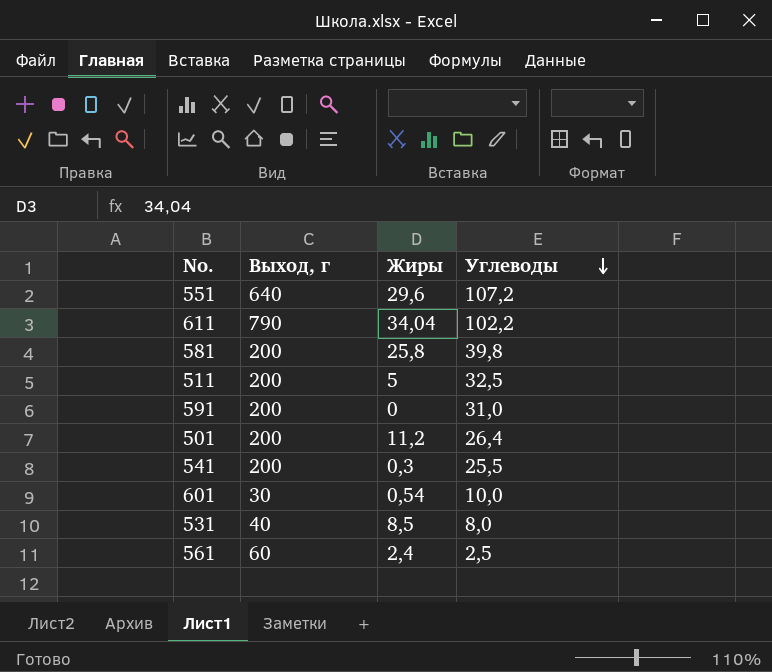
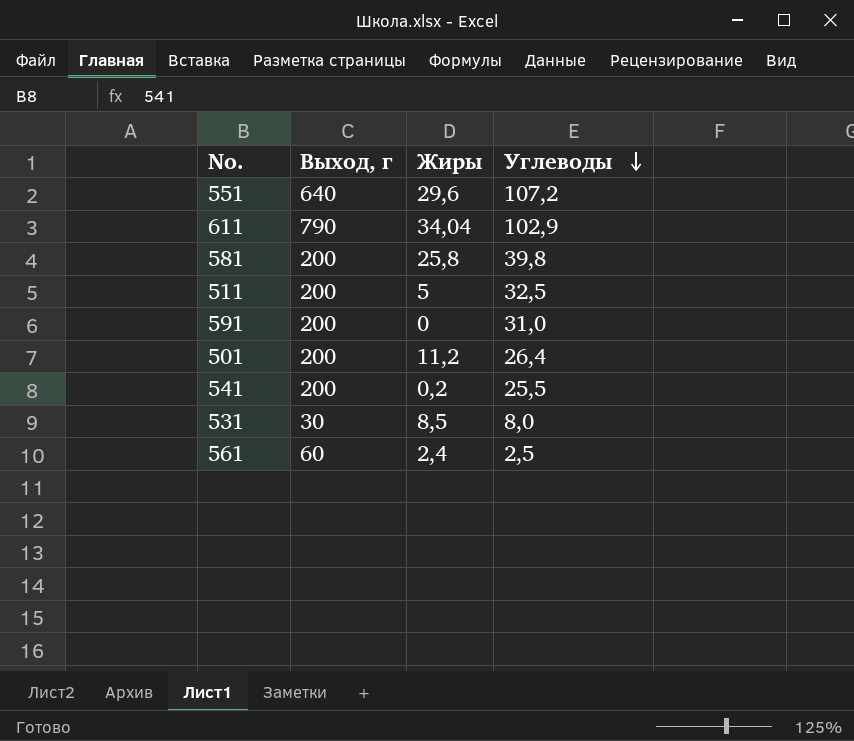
row 601: 30 | 0,54 | 10,0 -> none
611 | Углеводы: 102,2 -> 102,9
541 | Жиры: 0,3 -> 0,2
531 | Выход, г: 40 -> 30

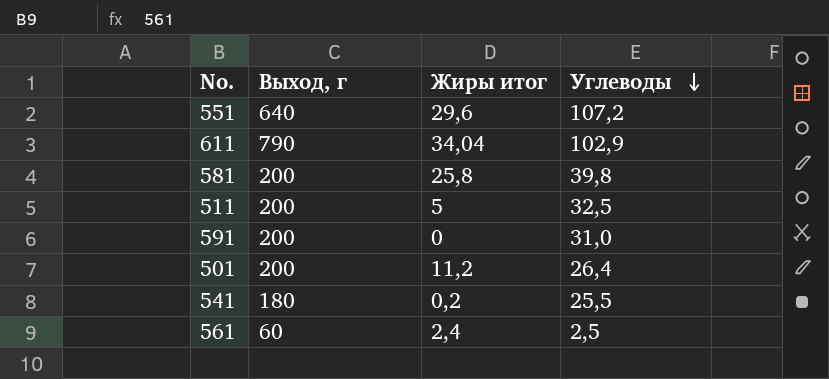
column name: Жиры -> Жиры итог
row 531: 30 | 8,5 | 8,0 -> none
541 | Выход, г: 200 -> 180

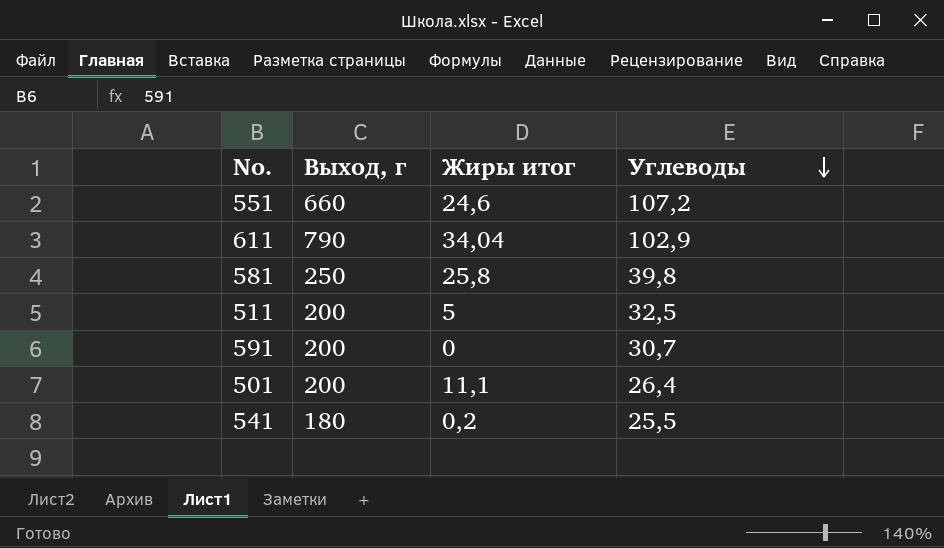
row 561: 60 | 2,4 | 2,5 -> none
551 | Выход, г: 640 -> 660
551 | Жиры итог: 29,6 -> 24,6
581 | Выход, г: 200 -> 250
591 | Углеводы: 31,0 -> 30,7
501 | Жиры итог: 11,2 -> 11,1

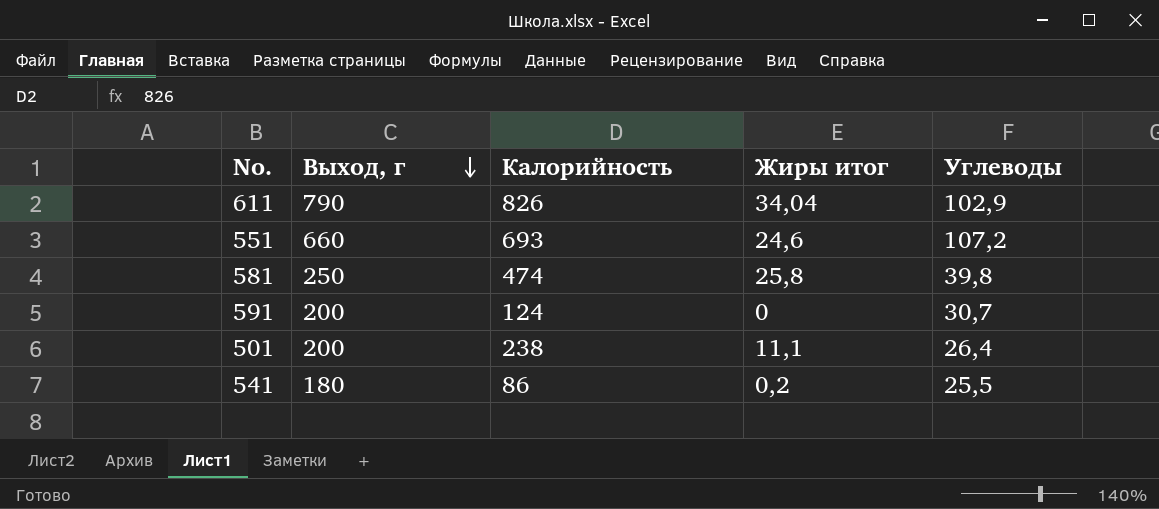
row order: Углеводы descending -> Выход, г descending
column Калорийность | position: none -> 3
row 511: 200 | 5 | 32,5 -> none

